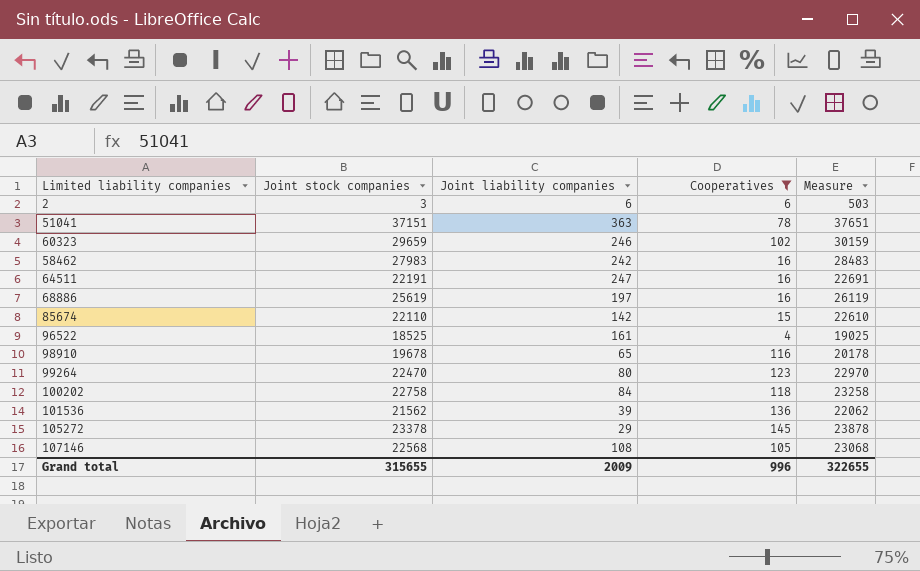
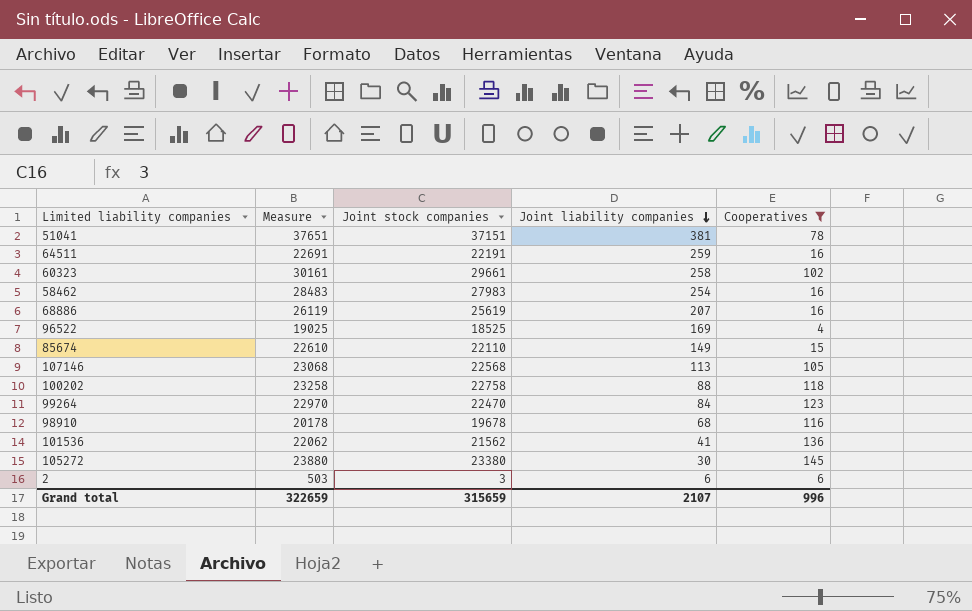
row order: none -> Joint liability companies descending
column Measure | position: 5 -> 2
51041 | Joint liability companies: 363 -> 381
64511 | Joint liability companies: 247 -> 259
60323 | Measure: 30159 -> 30161
60323 | Joint stock companies: 29659 -> 29661
60323 | Joint liability companies: 246 -> 258
58462 | Joint liability companies: 242 -> 254
68886 | Joint liability companies: 197 -> 207
96522 | Joint liability companies: 161 -> 169
85674 | Joint liability companies: 142 -> 149
107146 | Joint liability companies: 108 -> 113
100202 | Joint liability companies: 84 -> 88
99264 | Joint liability companies: 80 -> 84
98910 | Joint liability companies: 65 -> 68
101536 | Joint liability companies: 39 -> 41
105272 | Measure: 23878 -> 23880
105272 | Joint stock companies: 23378 -> 23380
105272 | Joint liability companies: 29 -> 30
Grand total | Measure: 322655 -> 322659
Grand total | Joint stock companies: 315655 -> 315659
Grand total | Joint liability companies: 2009 -> 2107

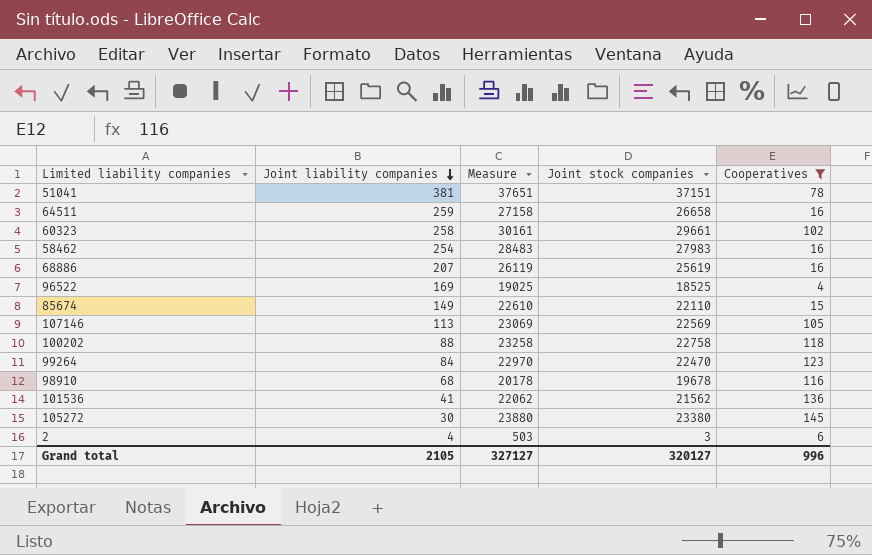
column Joint liability companies | position: 4 -> 2
64511 | Measure: 22691 -> 27158
64511 | Joint stock companies: 22191 -> 26658
107146 | Measure: 23068 -> 23069
107146 | Joint stock companies: 22568 -> 22569
2 | Joint liability companies: 6 -> 4
Grand total | Joint liability companies: 2107 -> 2105
Grand total | Measure: 322659 -> 327127
Grand total | Joint stock companies: 315659 -> 320127

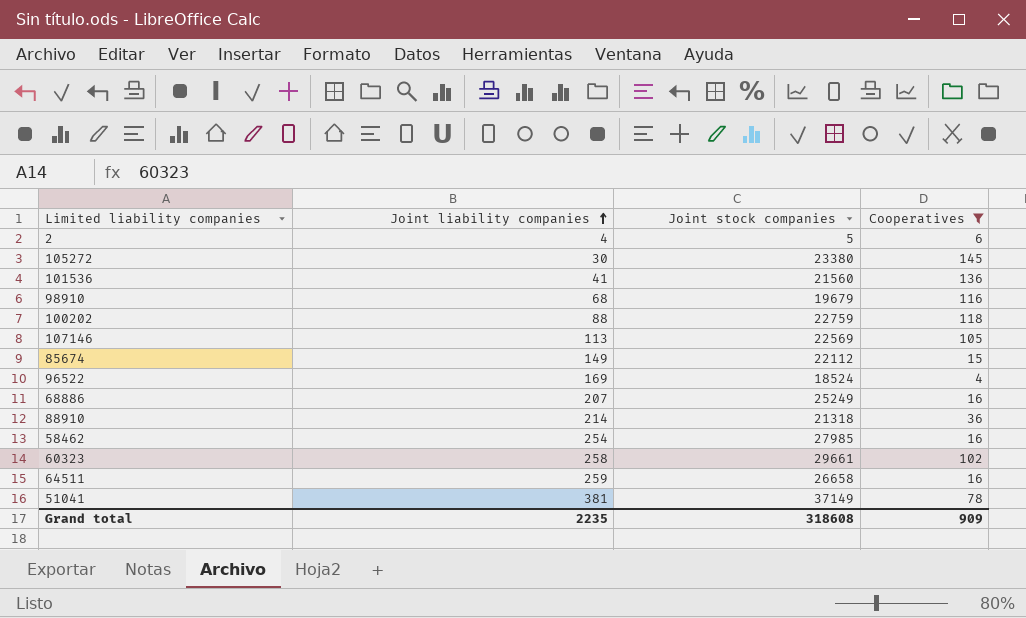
row order: Joint liability companies descending -> Joint liability companies ascending
column Measure | formula: [Joint stock companies] + 500 -> none
row 99264: 84 | 22970 | 22470 | 123 -> none
2 | Joint stock companies: 3 -> 5
101536 | Joint stock companies: 21562 -> 21560
98910 | Joint stock companies: 19678 -> 19679
100202 | Joint stock companies: 22758 -> 22759
85674 | Joint stock companies: 22110 -> 22112
96522 | Joint stock companies: 18525 -> 18524
68886 | Joint stock companies: 25619 -> 25249
row 88910: none -> 214 | 21318 | 36
58462 | Joint stock companies: 27983 -> 27985
51041 | Joint stock companies: 37151 -> 37149
Grand total | Joint liability companies: 2105 -> 2235
Grand total | Joint stock companies: 320127 -> 318608
Grand total | Cooperatives: 996 -> 909

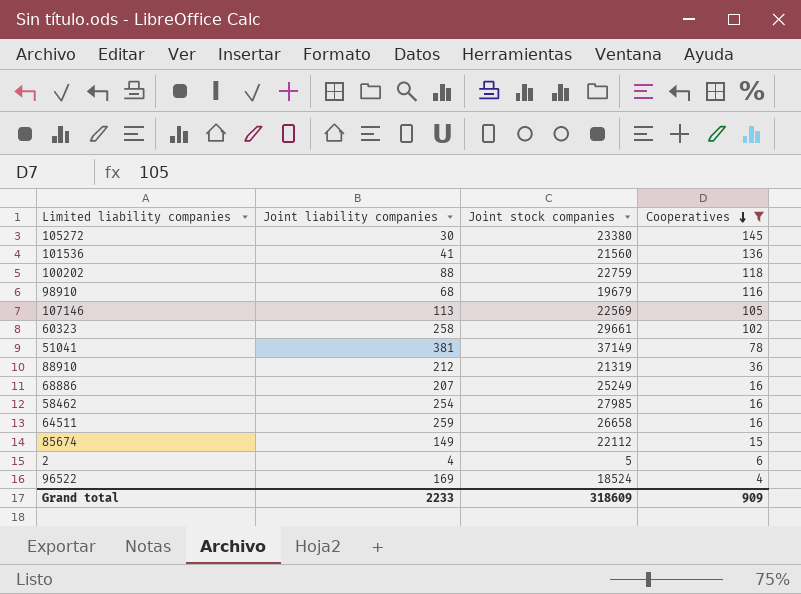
row order: Joint liability companies ascending -> Cooperatives descending
88910 | Joint liability companies: 214 -> 212
88910 | Joint stock companies: 21318 -> 21319
Grand total | Joint liability companies: 2235 -> 2233
Grand total | Joint stock companies: 318608 -> 318609

